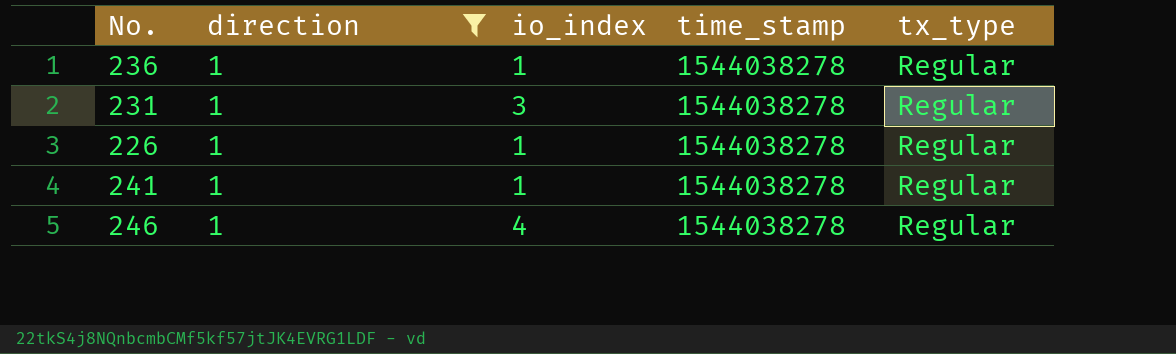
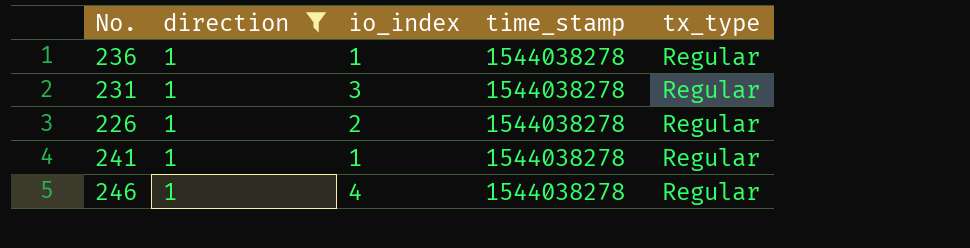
226 | io_index: 1 -> 2

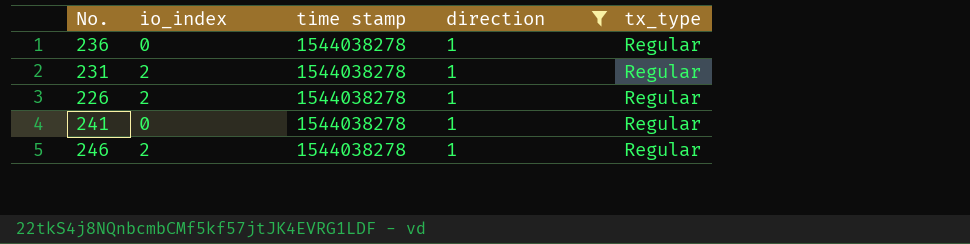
column name: time_stamp -> time stamp
column direction | position: 2 -> 4
236 | io_index: 1 -> 0
231 | io_index: 3 -> 2
241 | io_index: 1 -> 0
246 | io_index: 4 -> 2

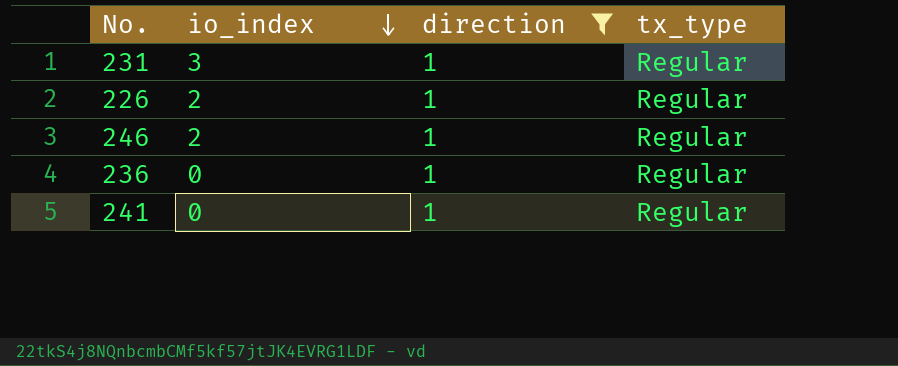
row order: none -> io_index descending
column time stamp | position: 3 -> none
231 | io_index: 2 -> 3

